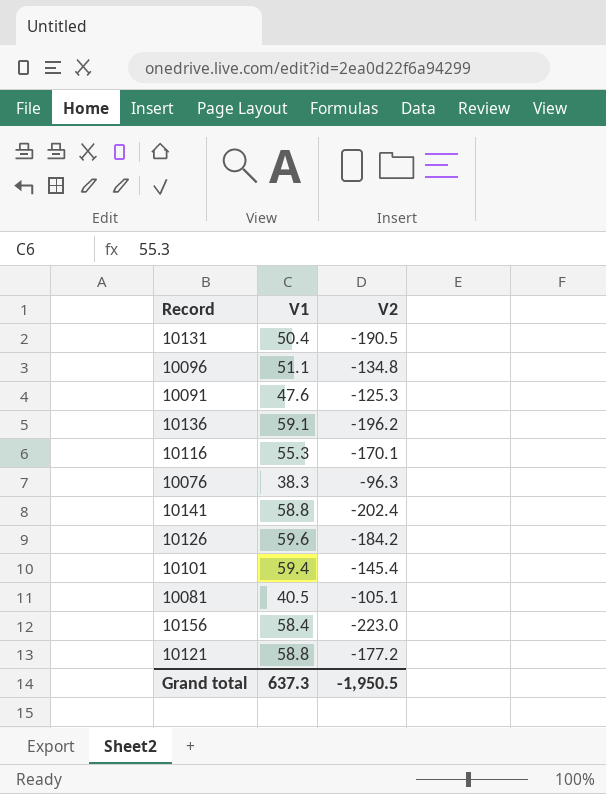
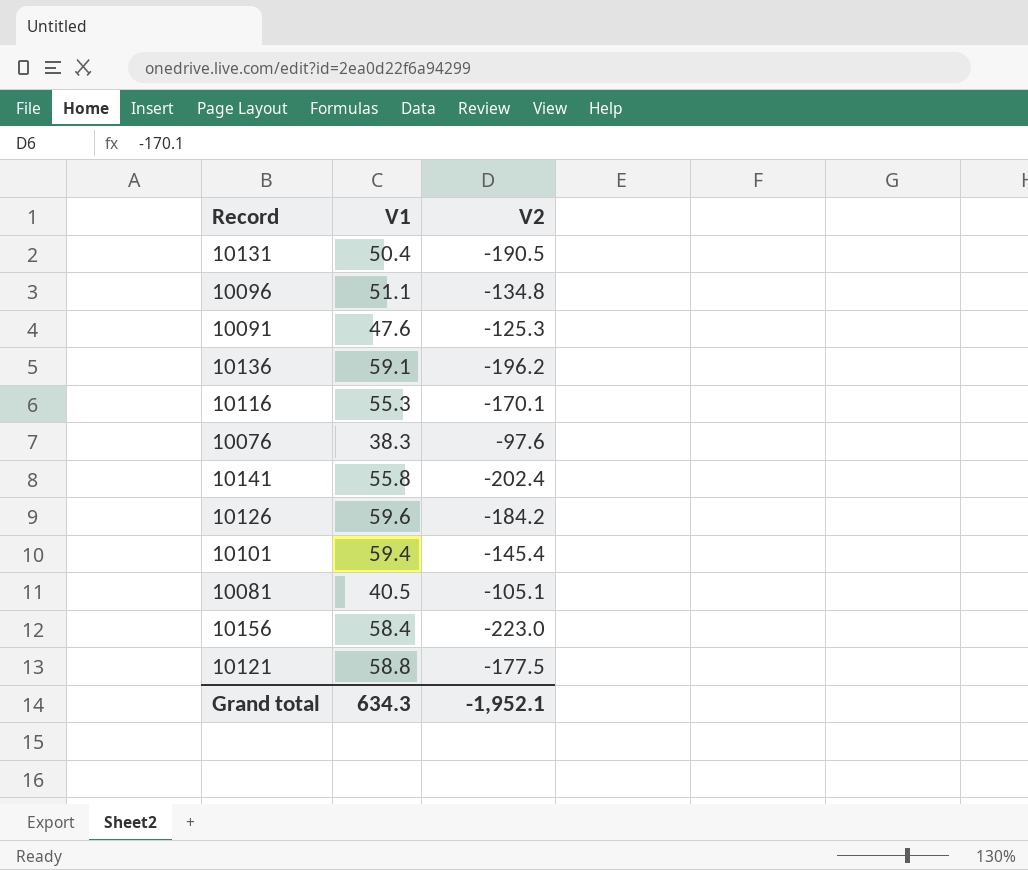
10076 | V2: -96.3 -> -97.6
10141 | V1: 58.8 -> 55.8
10121 | V2: -177.2 -> -177.5
Grand total | V1: 637.3 -> 634.3
Grand total | V2: -1,950.5 -> -1,952.1

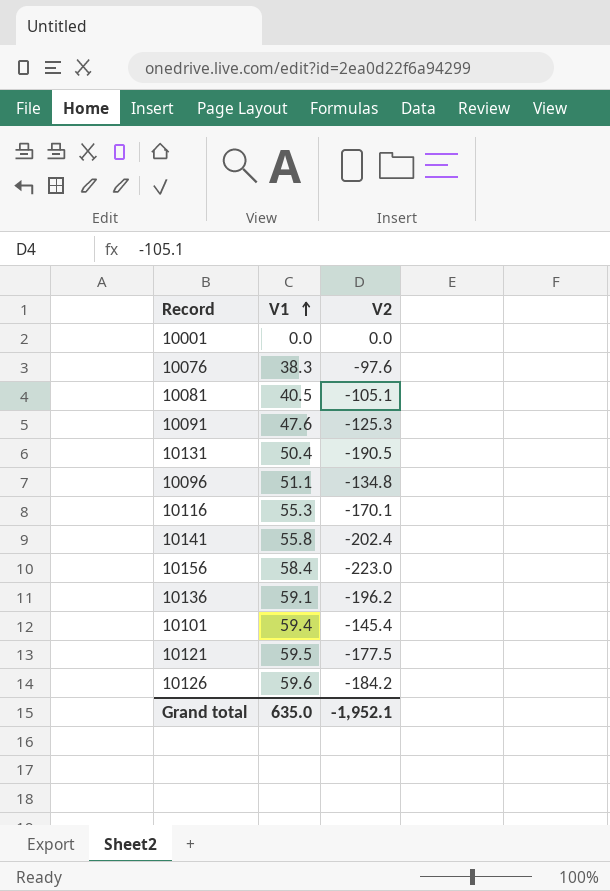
row order: none -> V1 ascending
row 10001: none -> 0.0 | 0.0
10121 | V1: 58.8 -> 59.5
Grand total | V1: 634.3 -> 635.0

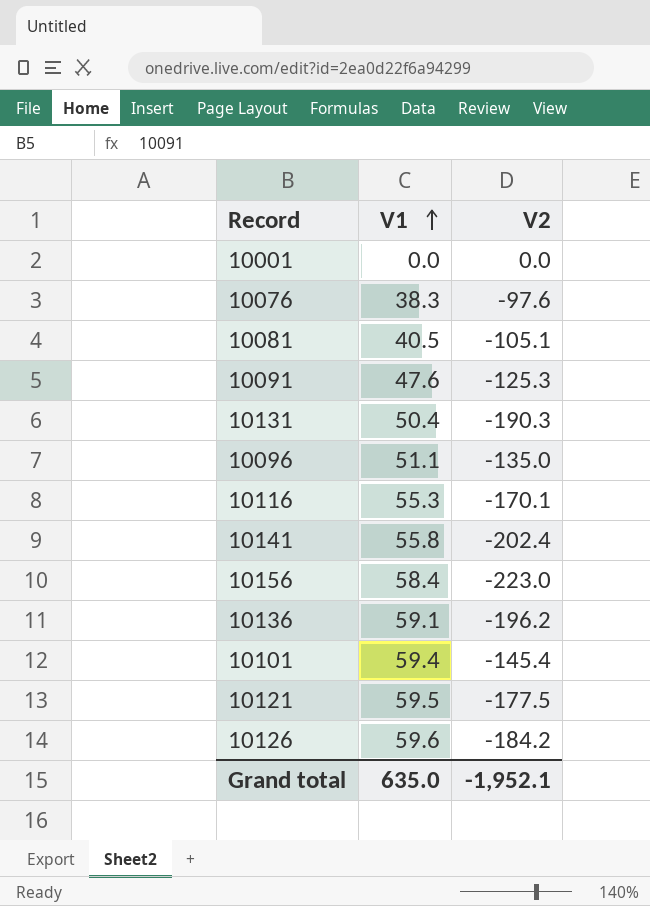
10131 | V2: -190.5 -> -190.3
10096 | V2: -134.8 -> -135.0

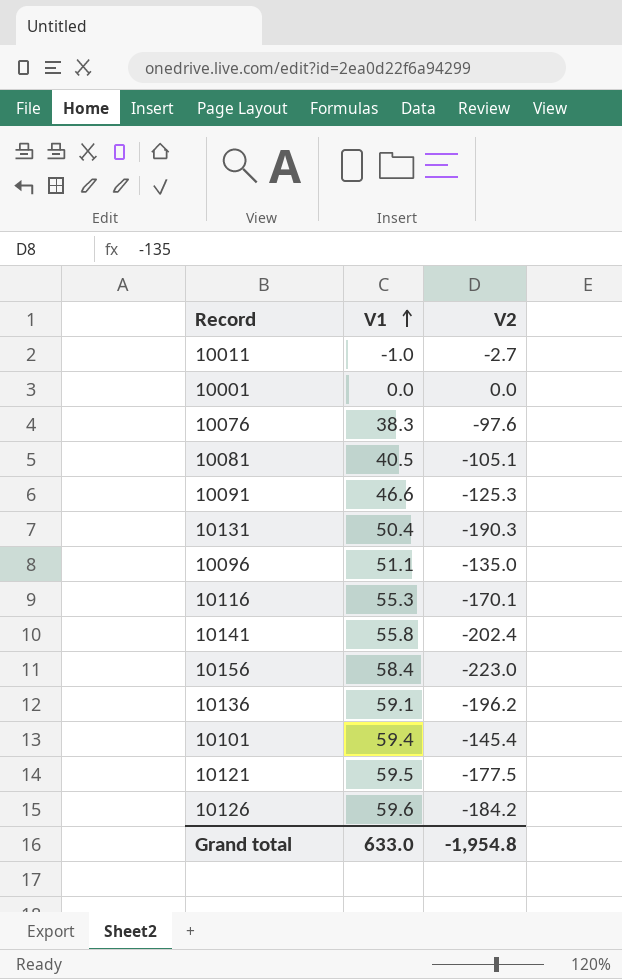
row 10011: none -> -1.0 | -2.7
10091 | V1: 47.6 -> 46.6
Grand total | V1: 635.0 -> 633.0
Grand total | V2: -1,952.1 -> -1,954.8

